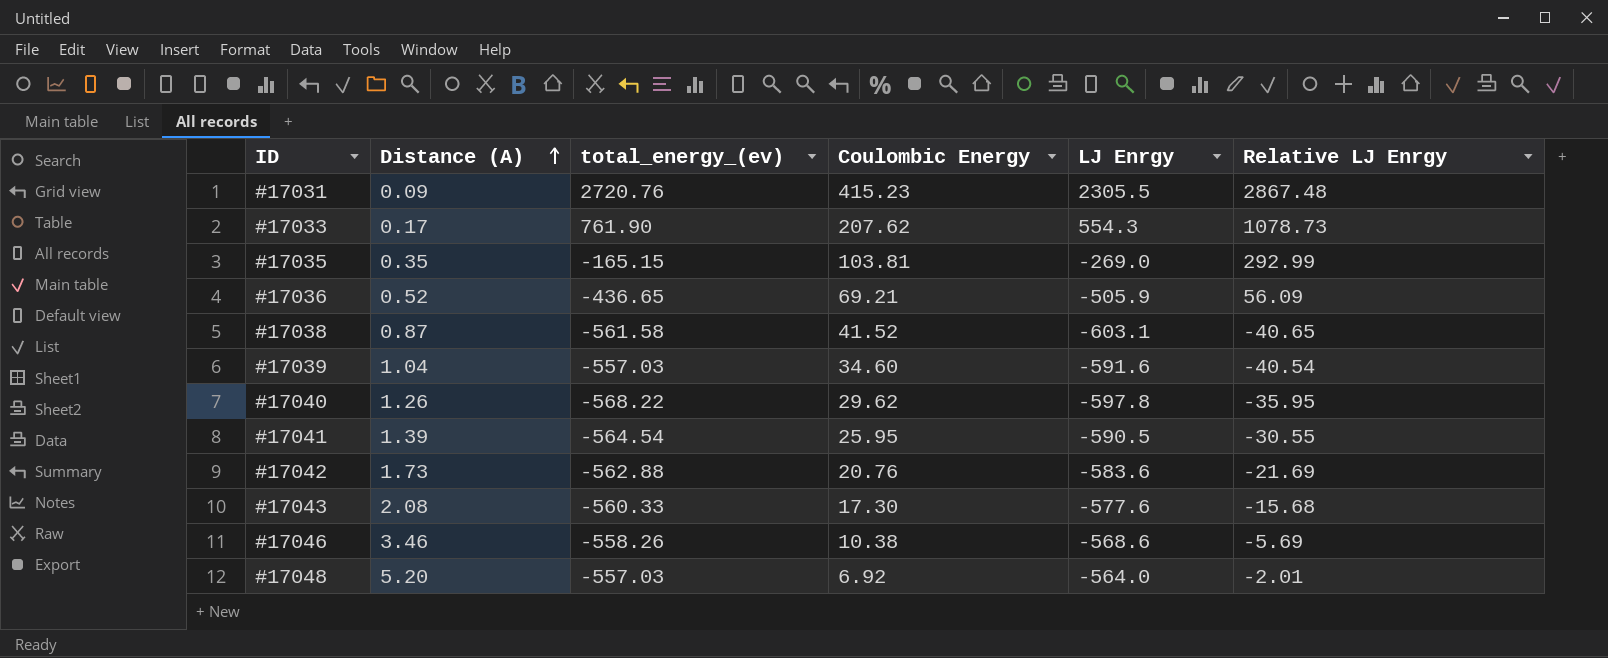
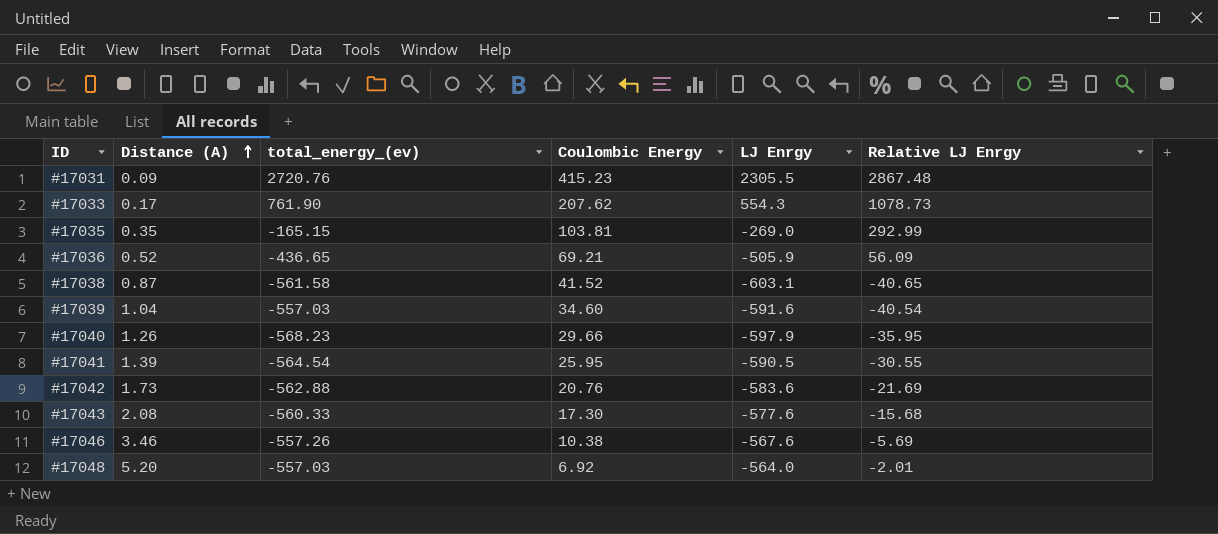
#17040 | total_energy_(ev): -568.22 -> -568.23
#17040 | Coulombic Energy: 29.62 -> 29.66
#17040 | LJ Enrgy: -597.8 -> -597.9
#17046 | total_energy_(ev): -558.26 -> -557.26
#17046 | LJ Enrgy: -568.6 -> -567.6

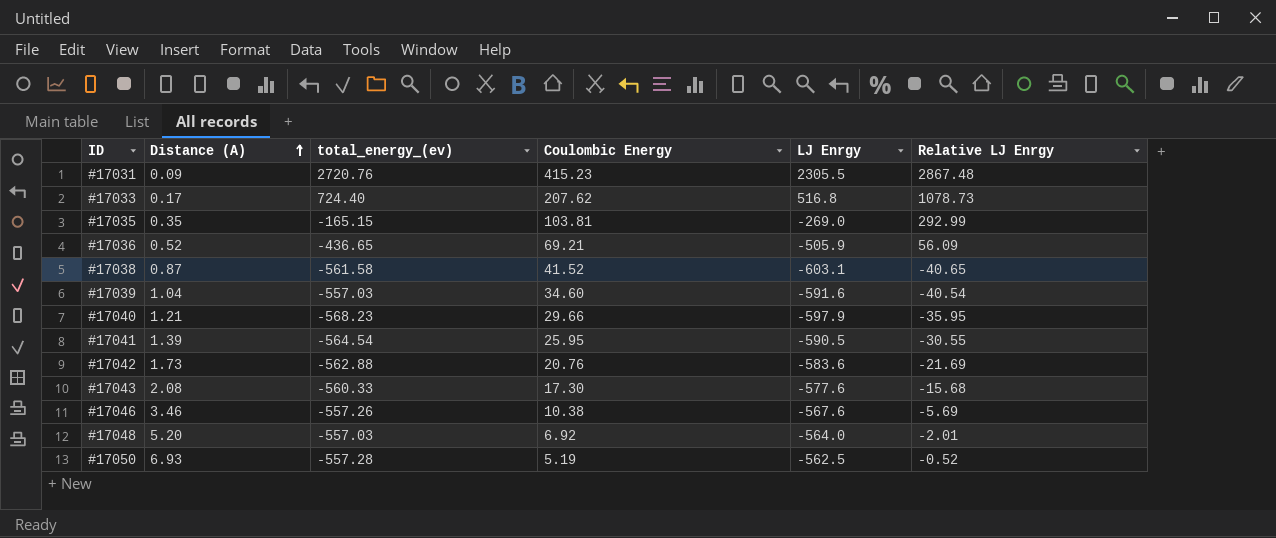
#17033 | total_energy_(ev): 761.90 -> 724.40
#17033 | LJ Enrgy: 554.3 -> 516.8
#17040 | Distance (A): 1.26 -> 1.21
row #17050: none -> 6.93 | -557.28 | 5.19 | -562.5 | -0.52

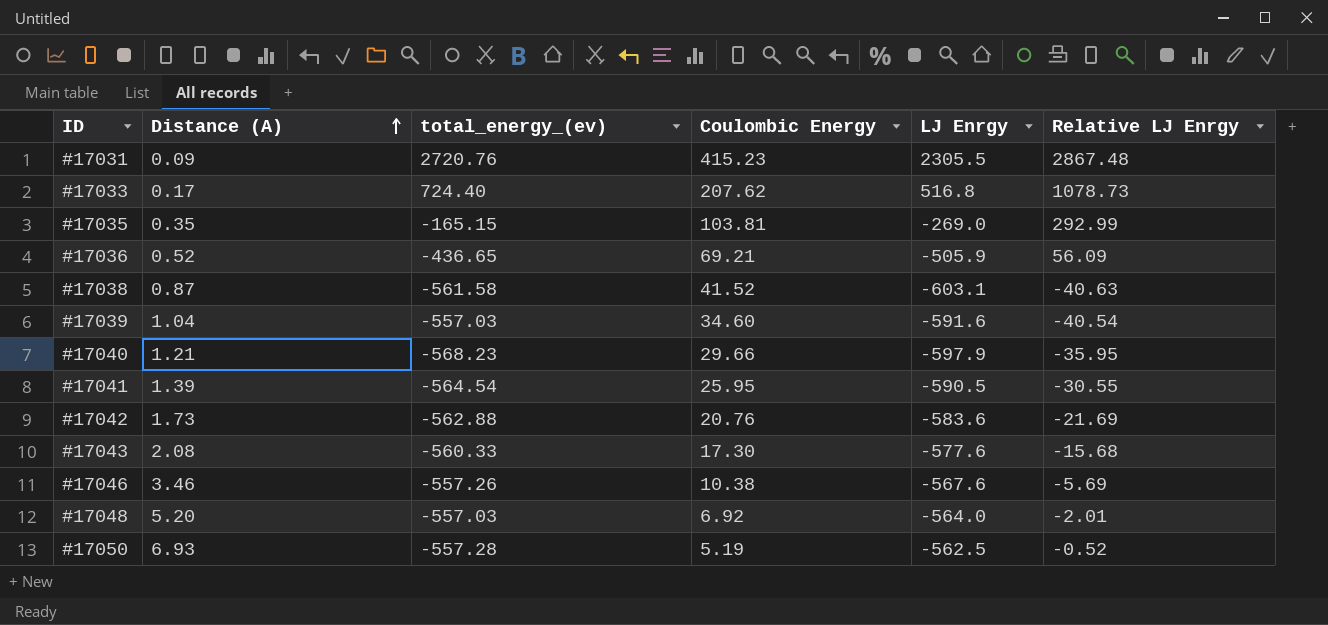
#17038 | Relative LJ Enrgy: -40.65 -> -40.63

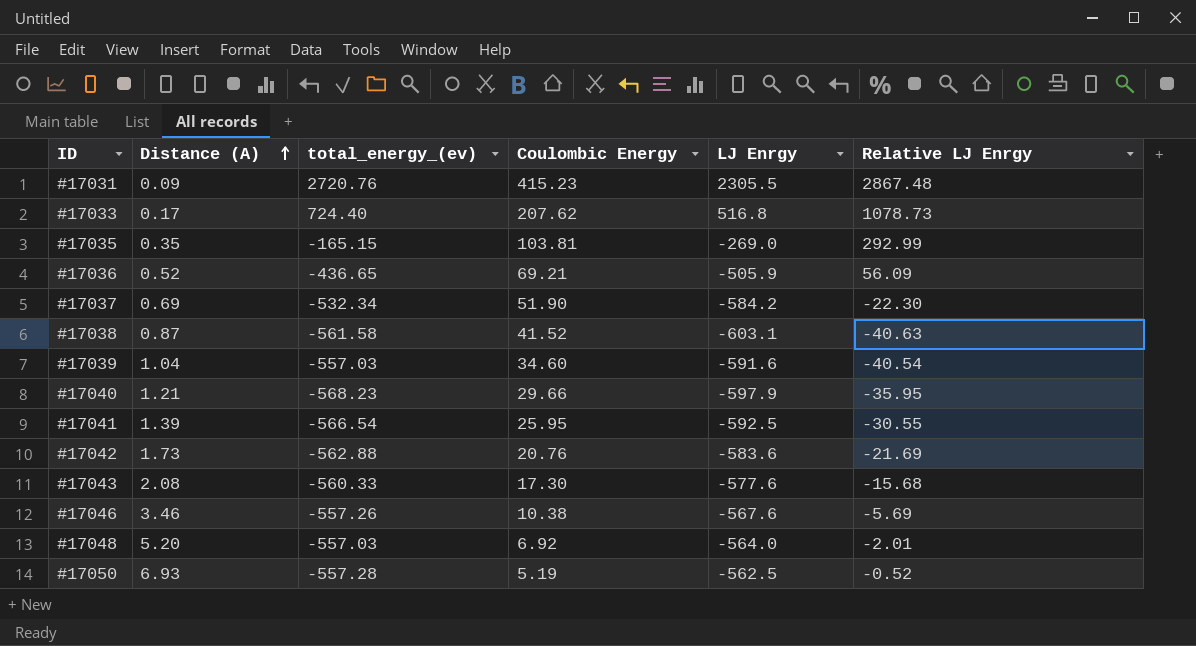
row #17037: none -> 0.69 | -532.34 | 51.90 | -584.2 | -22.30
#17041 | total_energy_(ev): -564.54 -> -566.54
#17041 | LJ Enrgy: -590.5 -> -592.5

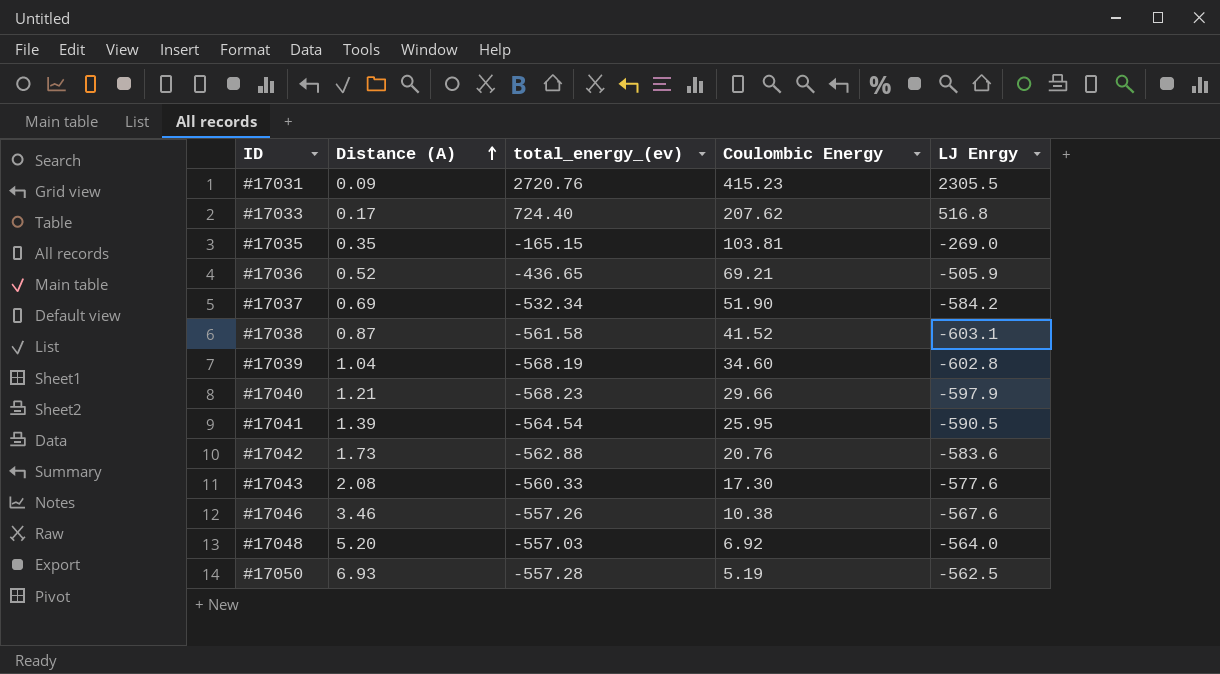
column Relative LJ Enrgy | position: 6 -> none
#17039 | total_energy_(ev): -557.03 -> -568.19
#17039 | LJ Enrgy: -591.6 -> -602.8
#17041 | total_energy_(ev): -566.54 -> -564.54
#17041 | LJ Enrgy: -592.5 -> -590.5

